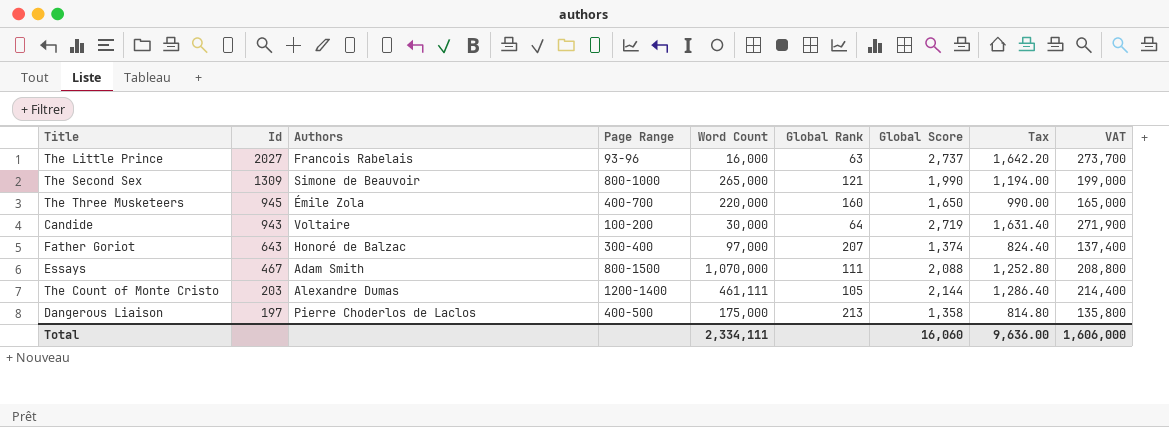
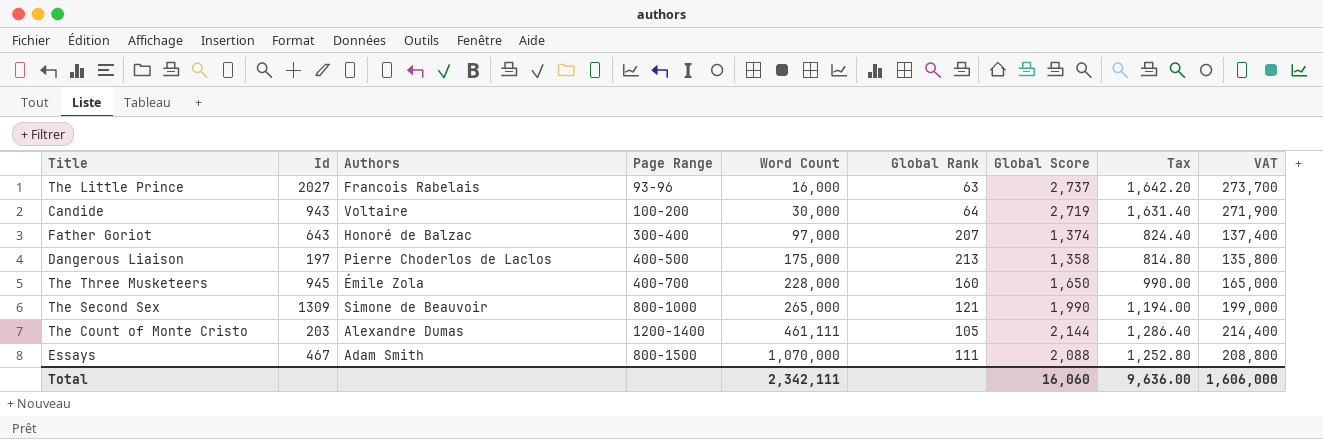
row order: Id descending -> Word Count ascending
The Three Musketeers | Word Count: 220,000 -> 228,000
Total | Word Count: 2,334,111 -> 2,342,111

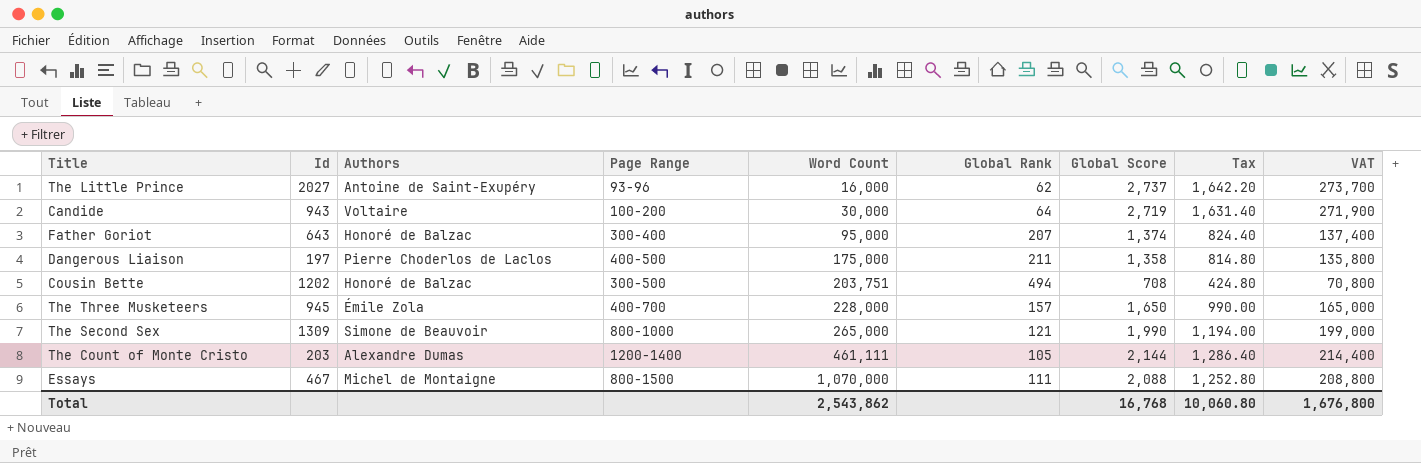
The Little Prince | Authors: Francois Rabelais -> Antoine de Saint-Exupéry
The Little Prince | Global Rank: 63 -> 62
Father Goriot | Word Count: 97,000 -> 95,000
Dangerous Liaison | Global Rank: 213 -> 211
row Cousin Bette: none -> 1202 | Honoré de Balzac | 300-500 | 203,751 | 494 | 708 | 424.80 | 70,800
The Three Musketeers | Global Rank: 160 -> 157
Essays | Authors: Adam Smith -> Michel de Montaigne
Total | Word Count: 2,342,111 -> 2,543,862
Total | Global Score: 16,060 -> 16,768
Total | Tax: 9,636.00 -> 10,060.80
Total | VAT: 1,606,000 -> 1,676,800

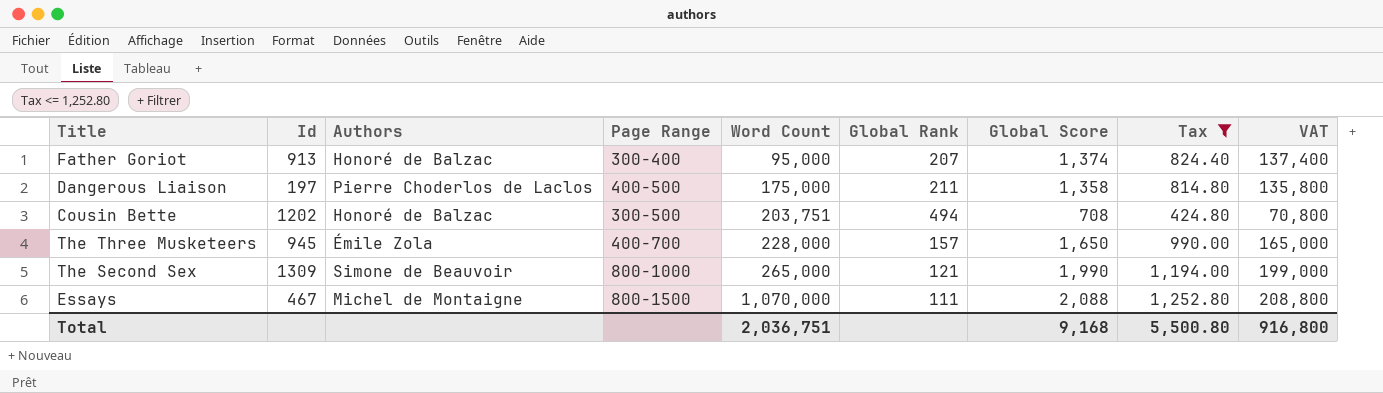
filter: none -> Tax <= 1,252.80
Father Goriot | Id: 643 -> 913
Total | Word Count: 2,543,862 -> 2,036,751
Total | Global Score: 16,768 -> 9,168
Total | Tax: 10,060.80 -> 5,500.80
Total | VAT: 1,676,800 -> 916,800

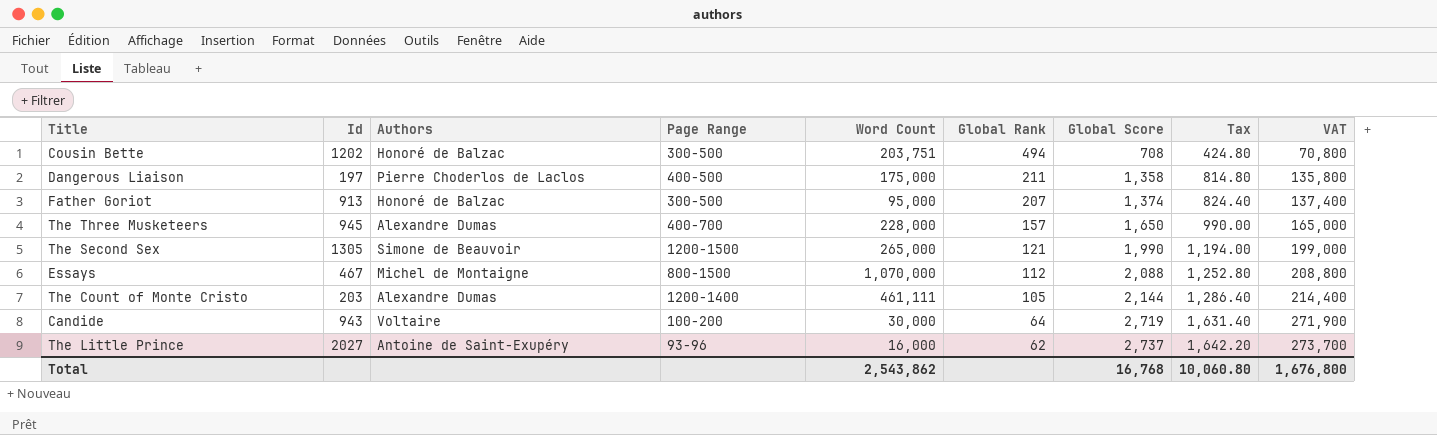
filter: Tax <= 1,252.80 -> none
row order: Word Count ascending -> Global Rank descending
Father Goriot | Page Range: 300-400 -> 300-500
The Three Musketeers | Authors: Émile Zola -> Alexandre Dumas
The Second Sex | Id: 1309 -> 1305
The Second Sex | Page Range: 800-1000 -> 1200-1500
Essays | Global Rank: 111 -> 112
Total | Word Count: 2,036,751 -> 2,543,862
Total | Global Score: 9,168 -> 16,768
Total | Tax: 5,500.80 -> 10,060.80
Total | VAT: 916,800 -> 1,676,800

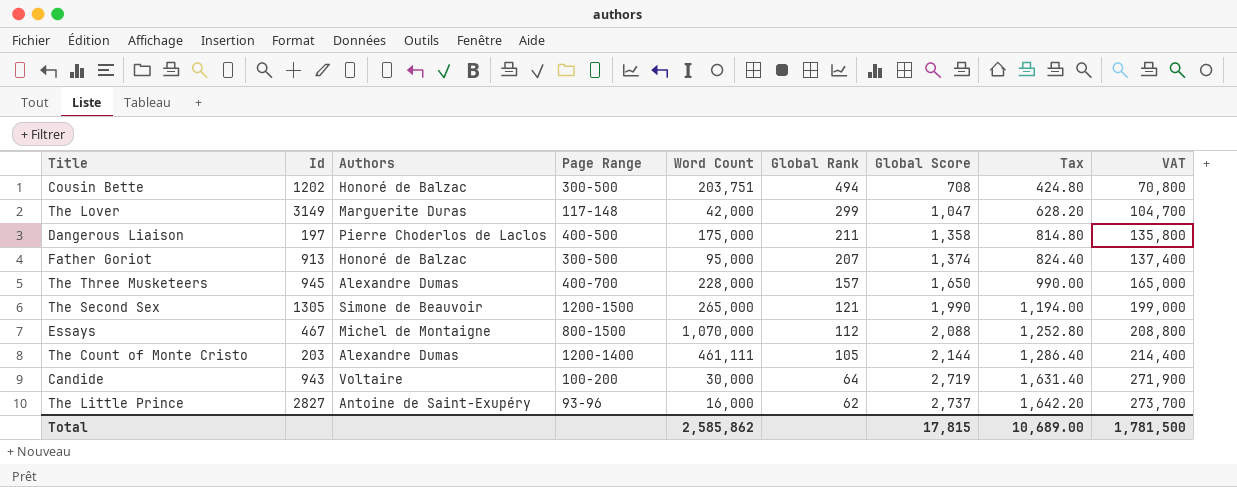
row The Lover: none -> 3149 | Marguerite Duras | 117-148 | 42,000 | 299 | 1,047 | 628.20 | 104,700
The Little Prince | Id: 2027 -> 2827
Total | Word Count: 2,543,862 -> 2,585,862
Total | Global Score: 16,768 -> 17,815
Total | Tax: 10,060.80 -> 10,689.00
Total | VAT: 1,676,800 -> 1,781,500

